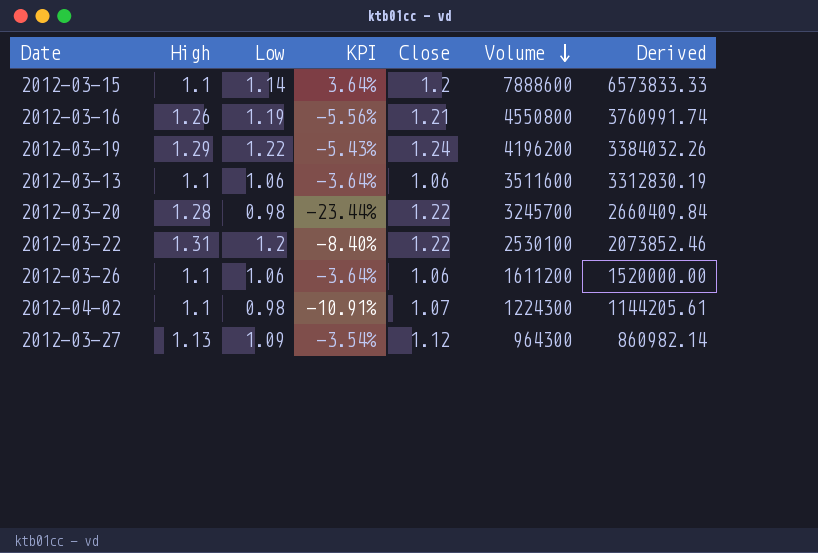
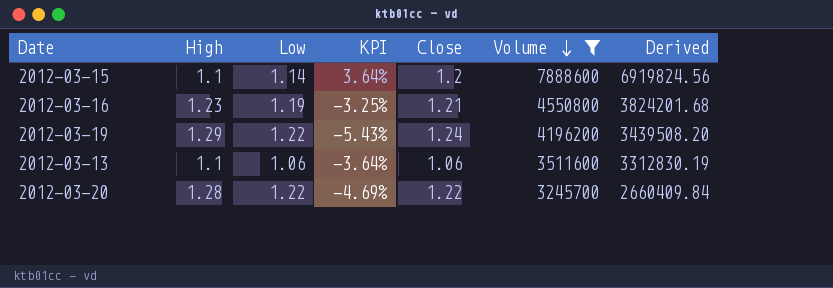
filter: none -> Volume >= 3245700
column Derived | formula: [Volume] / [Close] -> [Volume] / [Low]
2012-03-16 | High: 1.26 -> 1.23
2012-03-16 | KPI: -5.56% -> -3.25%
2012-03-20 | Low: 0.98 -> 1.22
2012-03-20 | KPI: -23.44% -> -4.69%

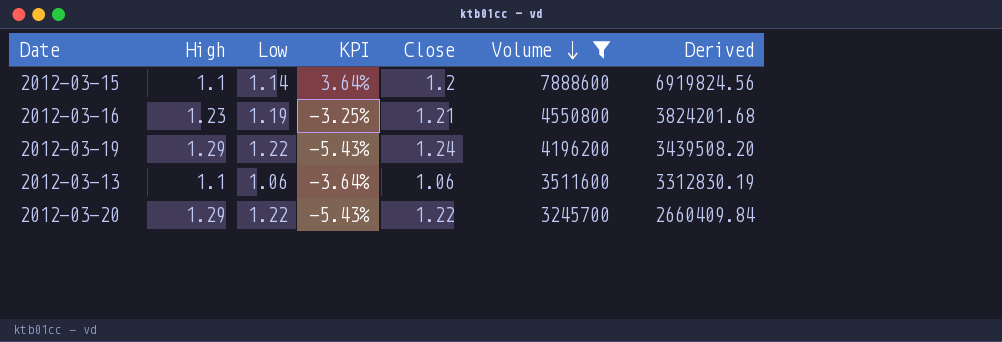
2012-03-20 | High: 1.28 -> 1.29
2012-03-20 | KPI: -4.69% -> -5.43%

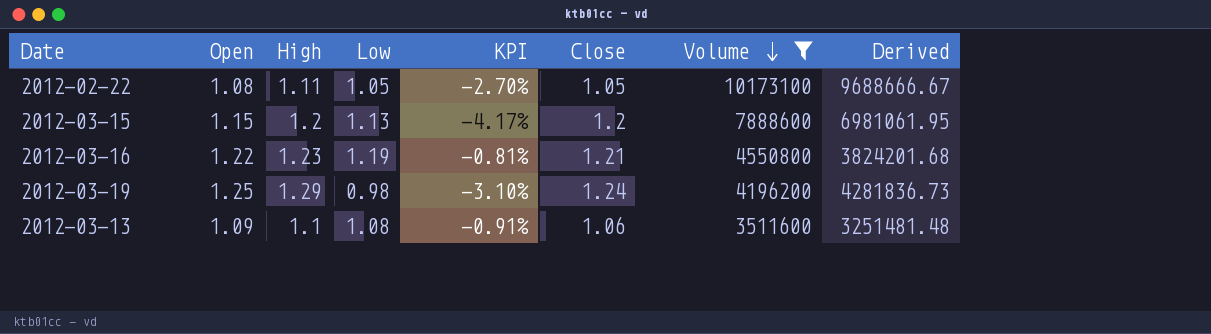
column Open | position: none -> 2
column KPI | formula: ([Low] - [High]) / [High] -> ([Open] - [High]) / [High]
row 2012-03-20: 1.29 | 1.22 | -5.43% | 1.22 | 3245700 | 2660409.84 -> none
row 2012-02-22: none -> 1.08 | 1.11 | 1.05 | -2.70% | 1.05 | 10173100 | 9688666.67
2012-03-15 | High: 1.1 -> 1.2
2012-03-15 | Low: 1.14 -> 1.13
2012-03-15 | Derived: 6919824.56 -> 6981061.95
2012-03-19 | Low: 1.22 -> 0.98
2012-03-19 | Derived: 3439508.20 -> 4281836.73
2012-03-13 | Low: 1.06 -> 1.08
2012-03-13 | Derived: 3312830.19 -> 3251481.48

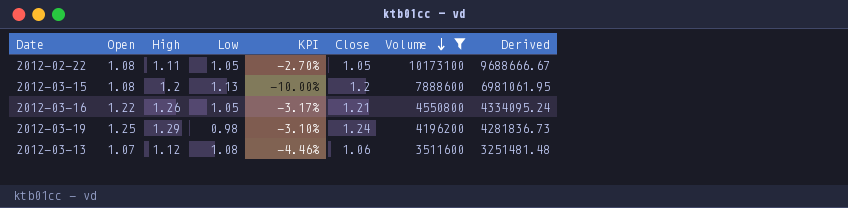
2012-03-15 | Open: 1.15 -> 1.08
2012-03-15 | KPI: -4.17% -> -10.00%
2012-03-16 | High: 1.23 -> 1.26
2012-03-16 | Low: 1.19 -> 1.05
2012-03-16 | KPI: -0.81% -> -3.17%
2012-03-16 | Derived: 3824201.68 -> 4334095.24
2012-03-13 | Open: 1.09 -> 1.07
2012-03-13 | High: 1.1 -> 1.12
2012-03-13 | KPI: -0.91% -> -4.46%

